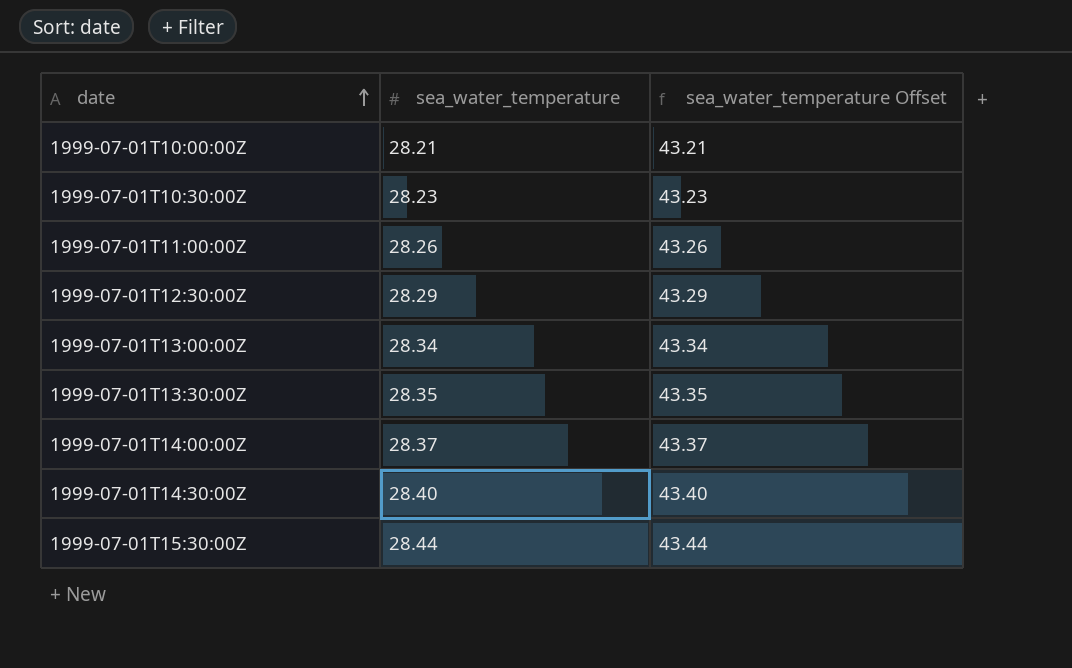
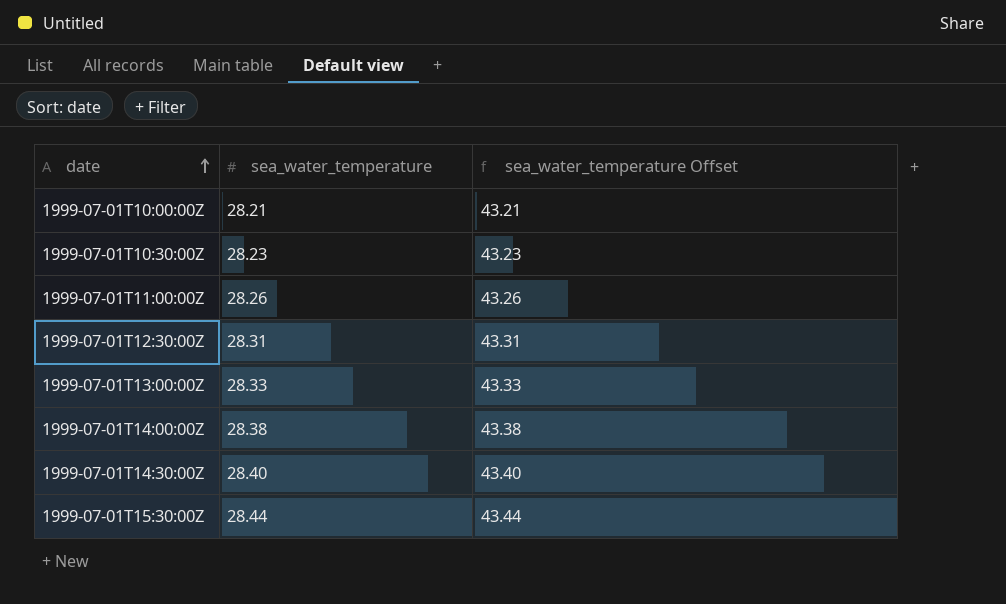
row 1999-07-01T13:30:00Z: 28.35 | 43.35 -> none
1999-07-01T12:30:00Z | sea_water_temperature: 28.29 -> 28.31
1999-07-01T12:30:00Z | sea_water_temperature Offset: 43.29 -> 43.31
1999-07-01T13:00:00Z | sea_water_temperature: 28.34 -> 28.33
1999-07-01T13:00:00Z | sea_water_temperature Offset: 43.34 -> 43.33
1999-07-01T14:00:00Z | sea_water_temperature: 28.37 -> 28.38
1999-07-01T14:00:00Z | sea_water_temperature Offset: 43.37 -> 43.38

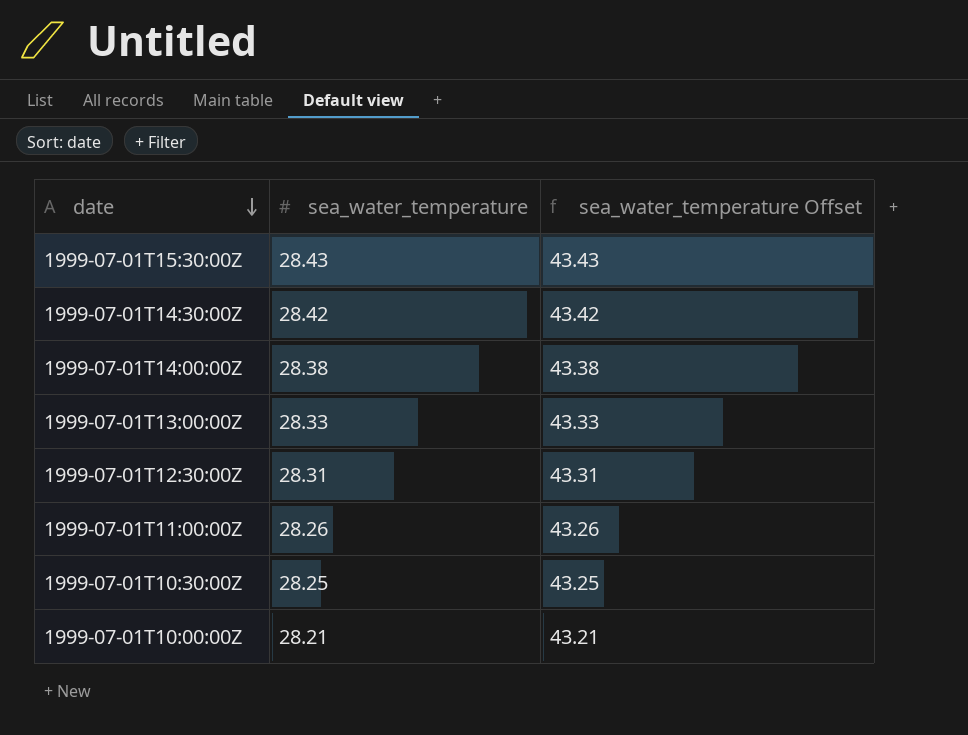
row order: date ascending -> date descending
1999-07-01T15:30:00Z | sea_water_temperature: 28.44 -> 28.43
1999-07-01T15:30:00Z | sea_water_temperature Offset: 43.44 -> 43.43
1999-07-01T14:30:00Z | sea_water_temperature: 28.40 -> 28.42
1999-07-01T14:30:00Z | sea_water_temperature Offset: 43.40 -> 43.42
1999-07-01T10:30:00Z | sea_water_temperature: 28.23 -> 28.25
1999-07-01T10:30:00Z | sea_water_temperature Offset: 43.23 -> 43.25

